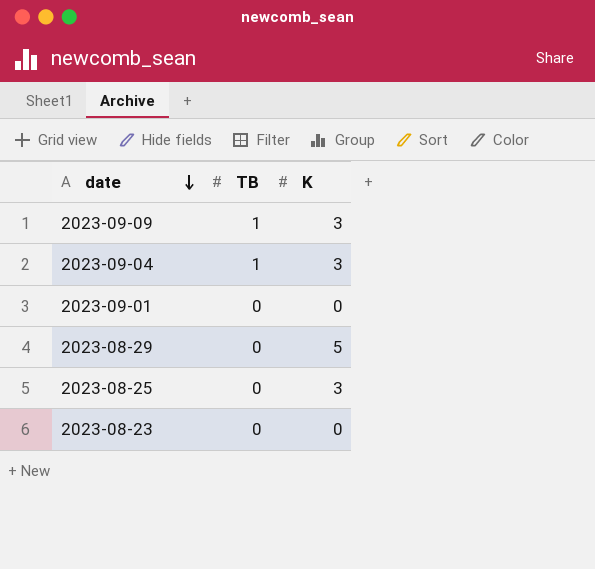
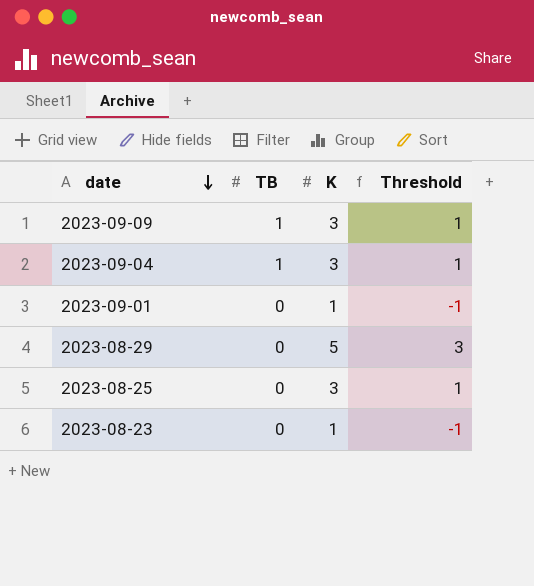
column Threshold | formula: none -> [K] - 2
2023-09-01 | K: 0 -> 1
2023-08-23 | K: 0 -> 1

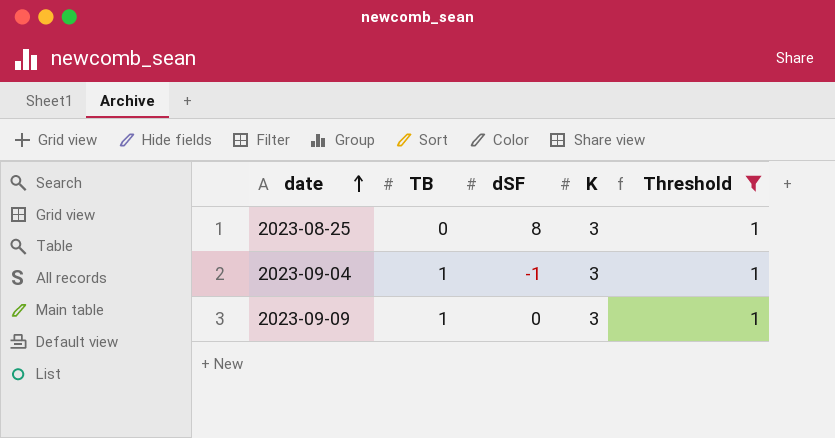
filter: none -> Threshold = 1
row order: date descending -> date ascending
column dSF | position: none -> 3

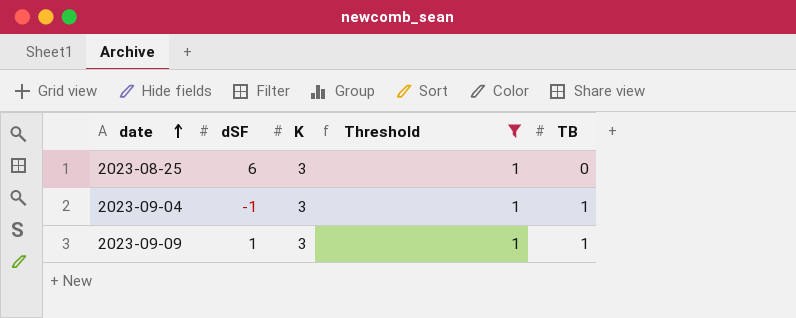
column TB | position: 2 -> 5
2023-08-25 | dSF: 8 -> 6
2023-09-09 | dSF: 0 -> 1

